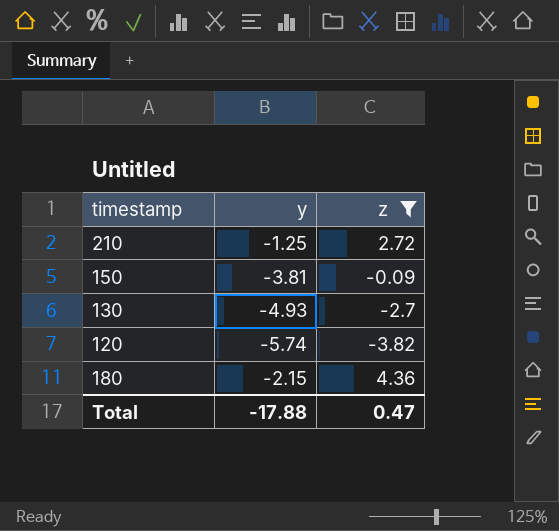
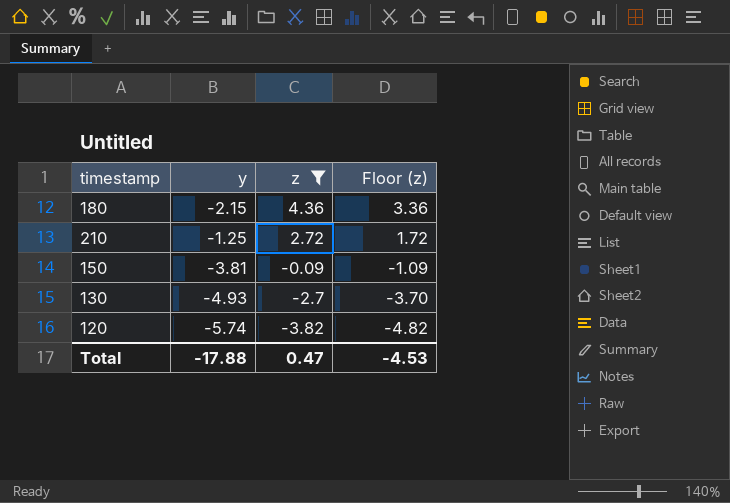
row order: none -> z descending
column Floor (z) | formula: none -> [z] - 1

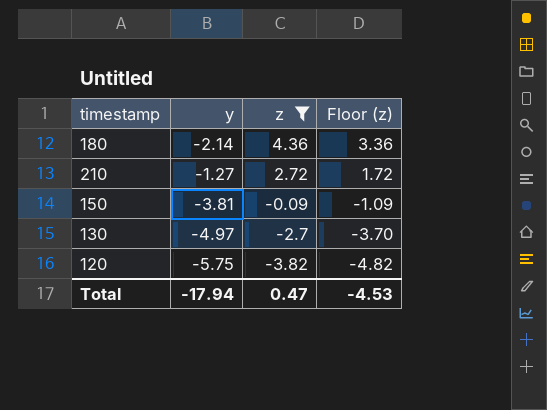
180 | y: -2.15 -> -2.14
210 | y: -1.25 -> -1.27
130 | y: -4.93 -> -4.97
120 | y: -5.74 -> -5.75
Total | y: -17.88 -> -17.94

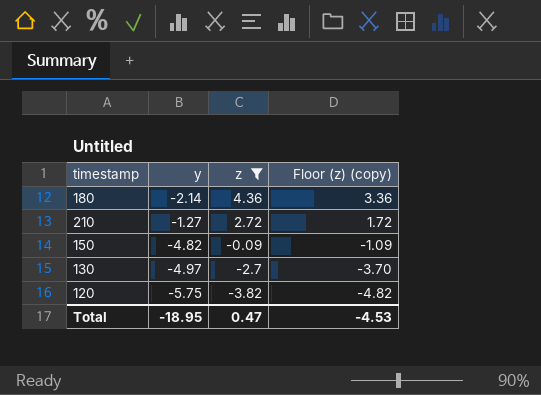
column name: Floor (z) -> Floor (z) (copy)
150 | y: -3.81 -> -4.82
Total | y: -17.94 -> -18.95

